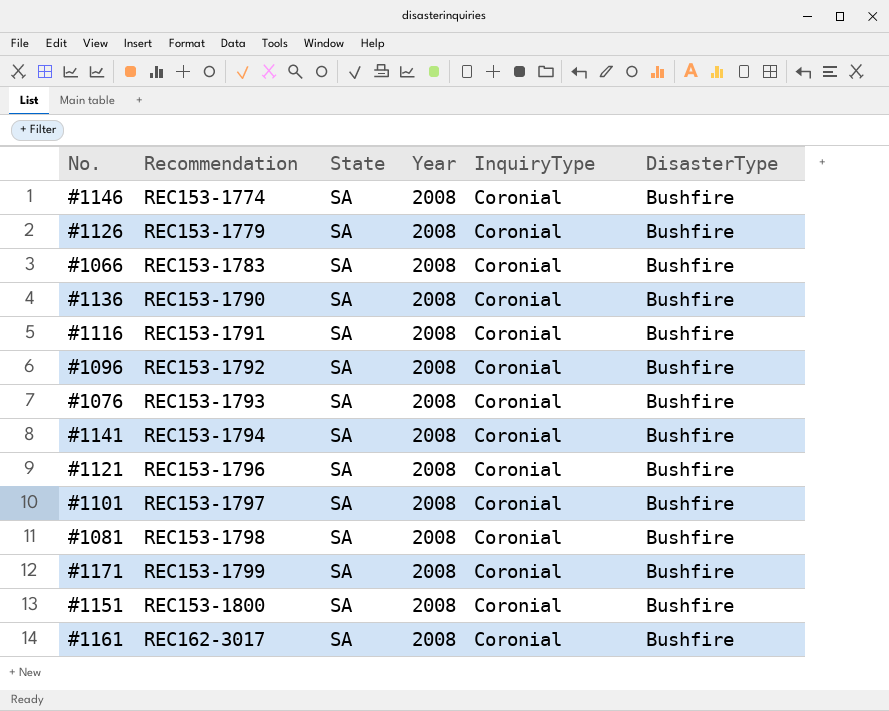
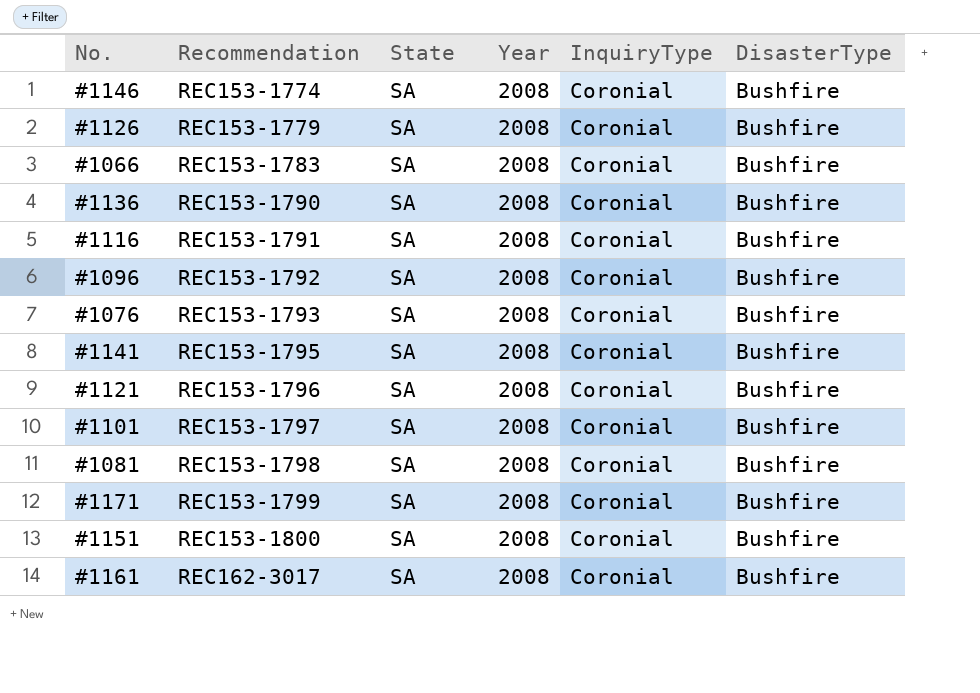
#1141 | Recommendation: REC153-1794 -> REC153-1795

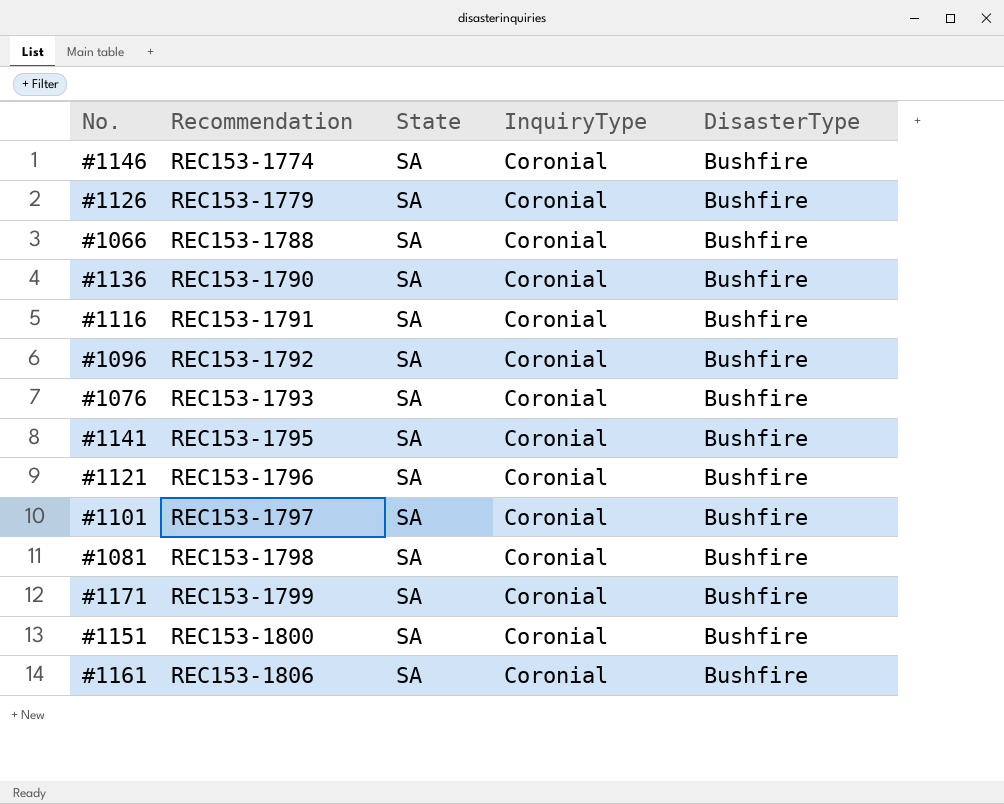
column Year | position: 4 -> none
#1066 | Recommendation: REC153-1783 -> REC153-1788
#1161 | Recommendation: REC162-3017 -> REC153-1806

